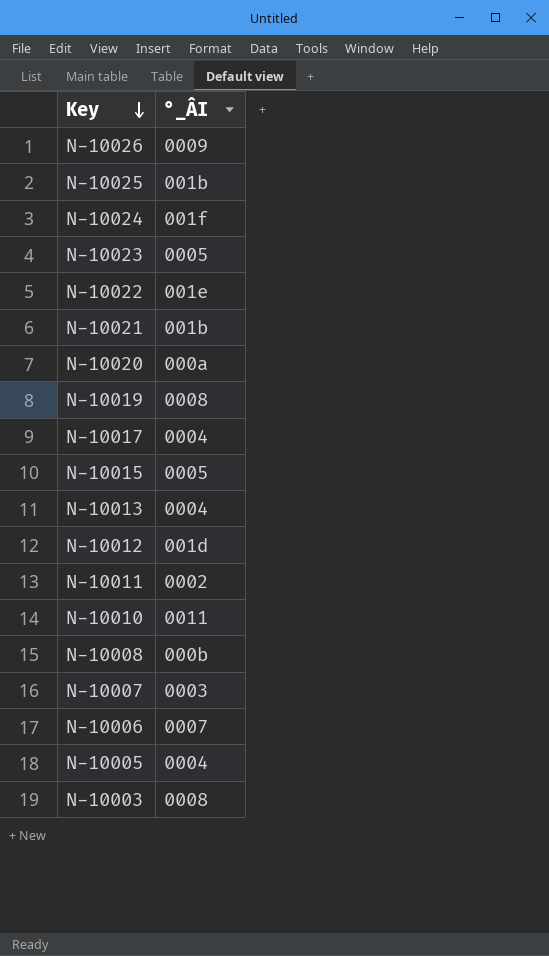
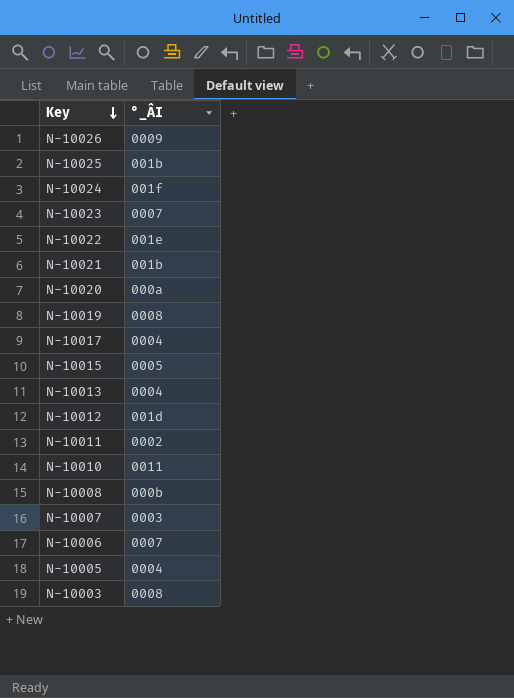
N-10023 | °_ÂI: 0005 -> 0007

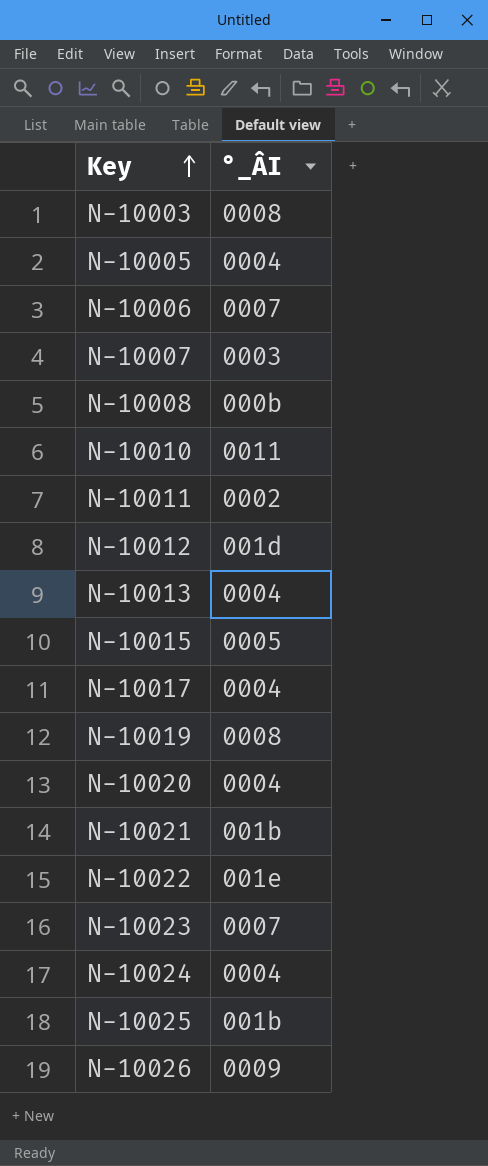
row order: Key descending -> Key ascending
N-10020 | °_ÂI: 000a -> 0004
N-10024 | °_ÂI: 001f -> 0004

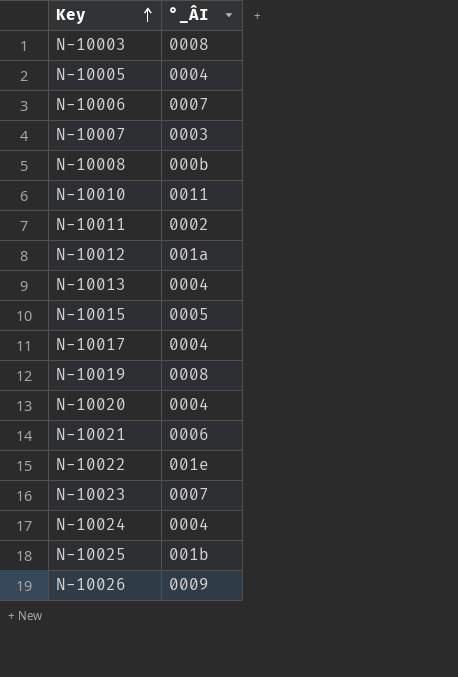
N-10012 | °_ÂI: 001d -> 001a
N-10021 | °_ÂI: 001b -> 0006

